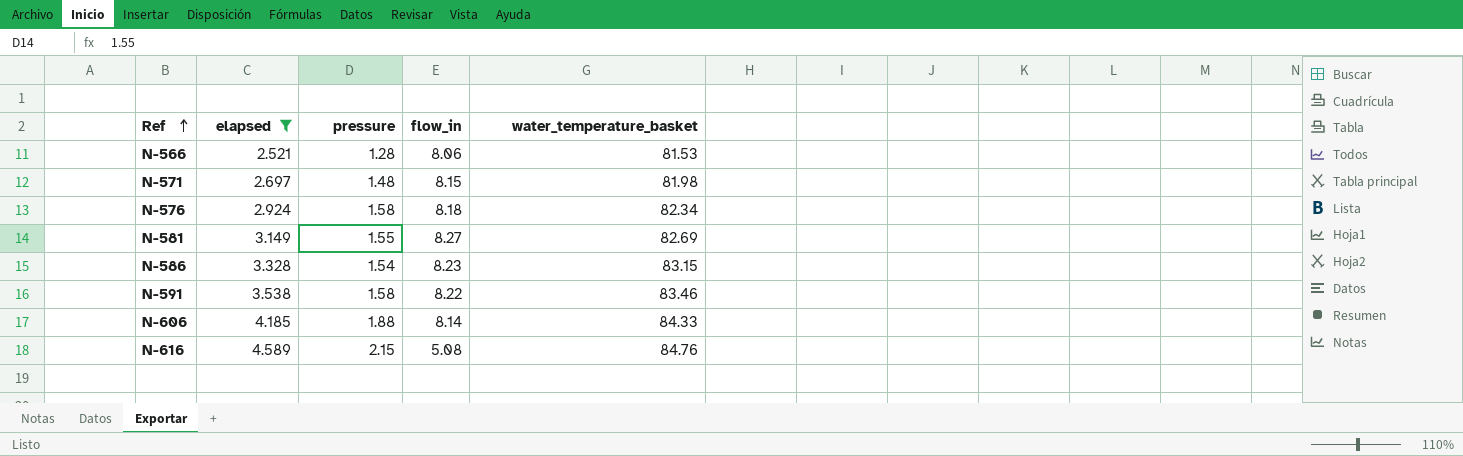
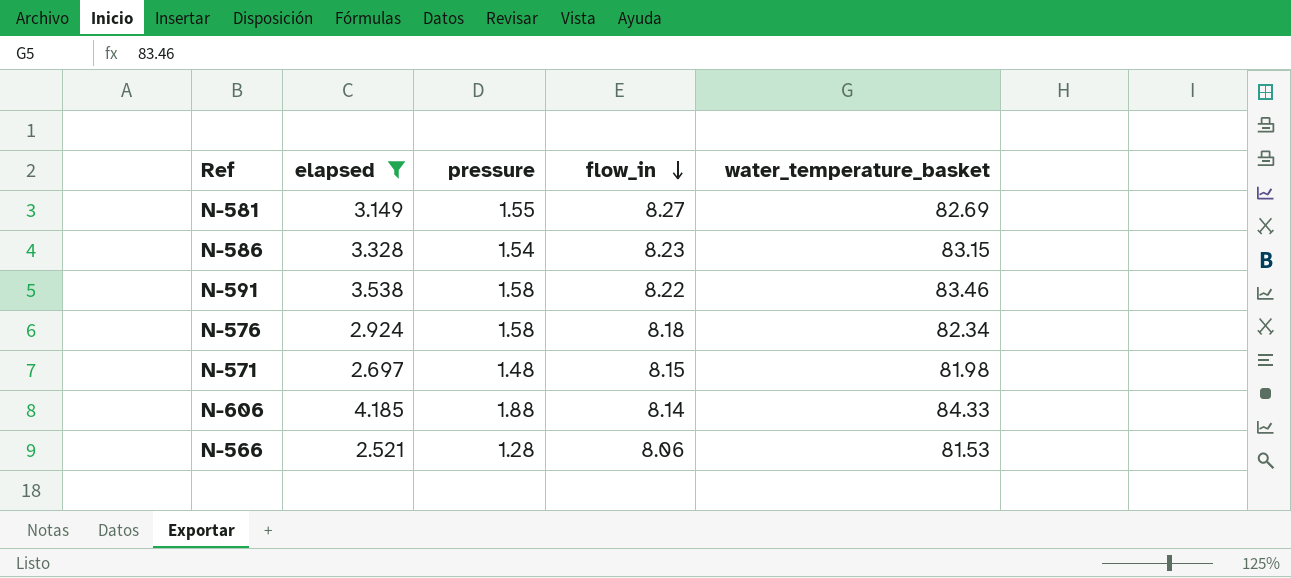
row order: Ref ascending -> flow_in descending
row N-616: 4.589 | 2.15 | 5.08 | 84.76 -> none

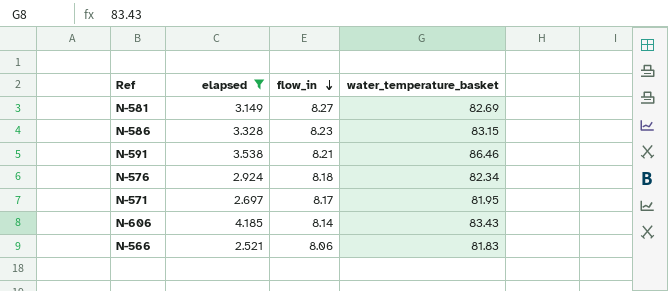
column pressure | position: 3 -> none
N-591 | flow_in: 8.22 -> 8.21
N-591 | water_temperature_basket: 83.46 -> 86.46
N-571 | flow_in: 8.15 -> 8.17
N-571 | water_temperature_basket: 81.98 -> 81.95
N-606 | water_temperature_basket: 84.33 -> 83.43
N-566 | water_temperature_basket: 81.53 -> 81.83

